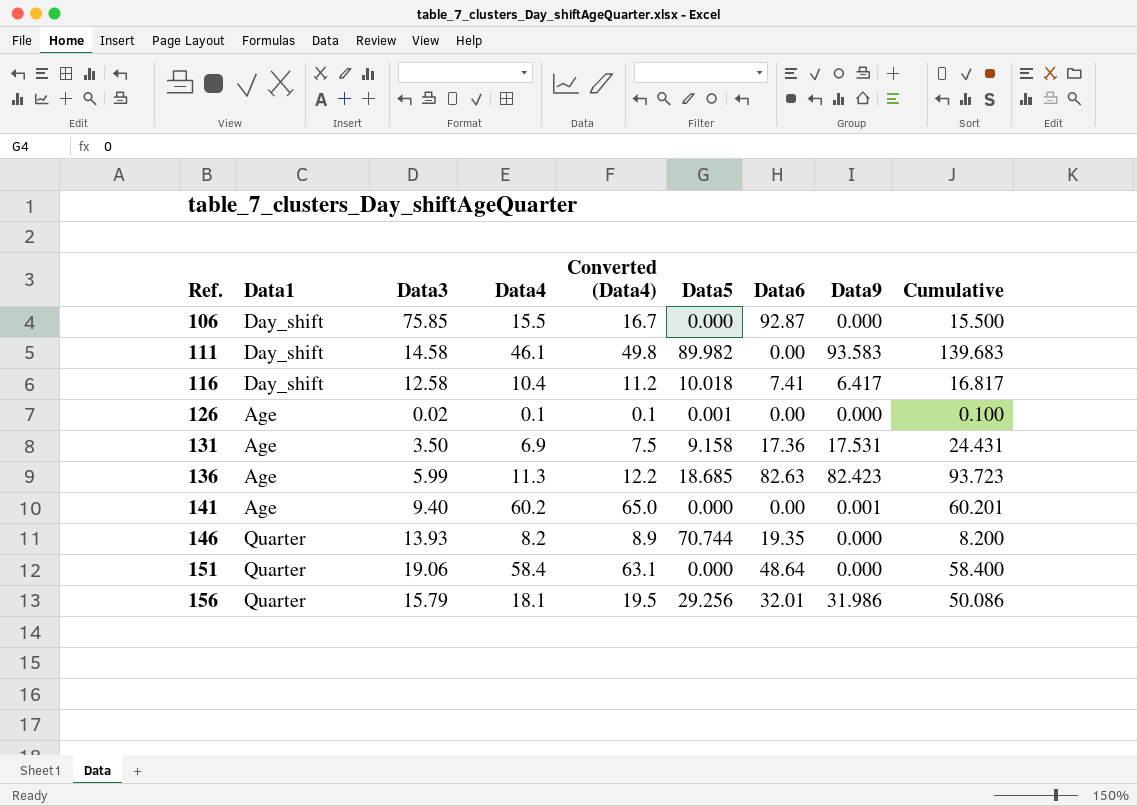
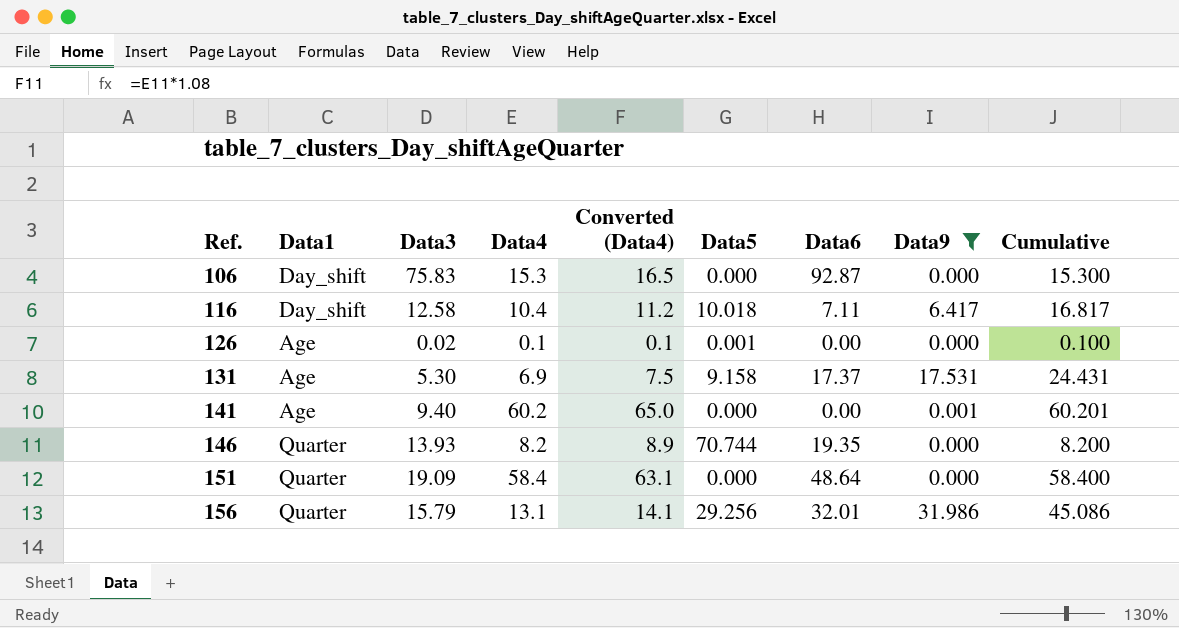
filter: none -> Data9 <= 31.986
106 | Data3: 75.85 -> 75.83
106 | Data4: 15.5 -> 15.3
106 | Converted (Data4): 16.7 -> 16.5
106 | Cumulative: 15.500 -> 15.300
116 | Data6: 7.41 -> 7.11
131 | Data3: 3.50 -> 5.30
131 | Data6: 17.36 -> 17.37
151 | Data3: 19.06 -> 19.09
156 | Data4: 18.1 -> 13.1
156 | Converted (Data4): 19.5 -> 14.1
156 | Cumulative: 50.086 -> 45.086

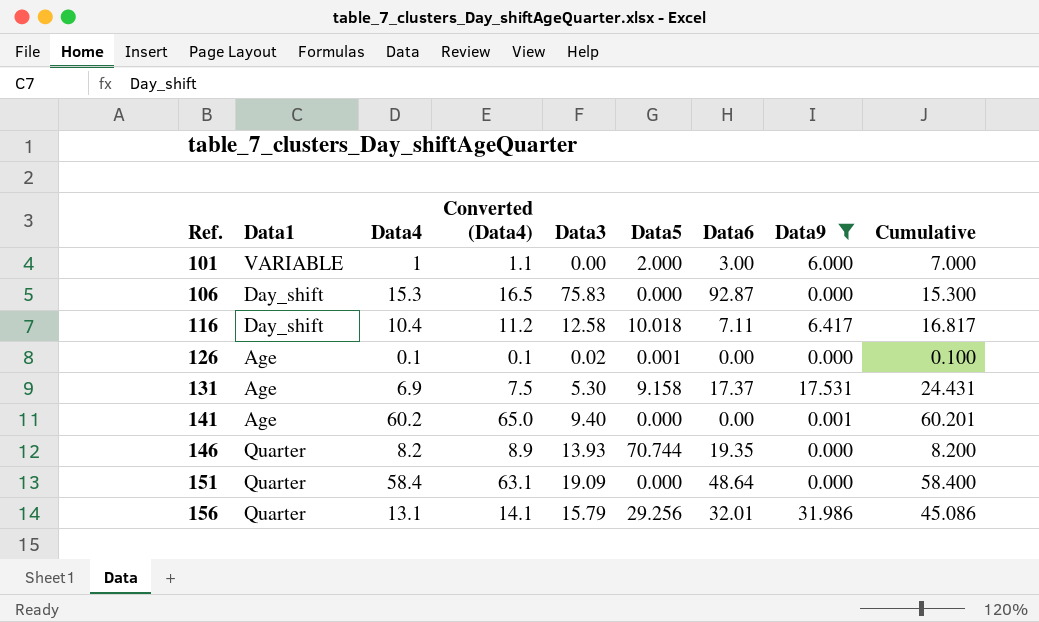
column Data3 | position: 3 -> 5
row 101: none -> VARIABLE | 1 | 1.1 | 0.00 | 2.000 | 3.00 | 6.000 | 7.000

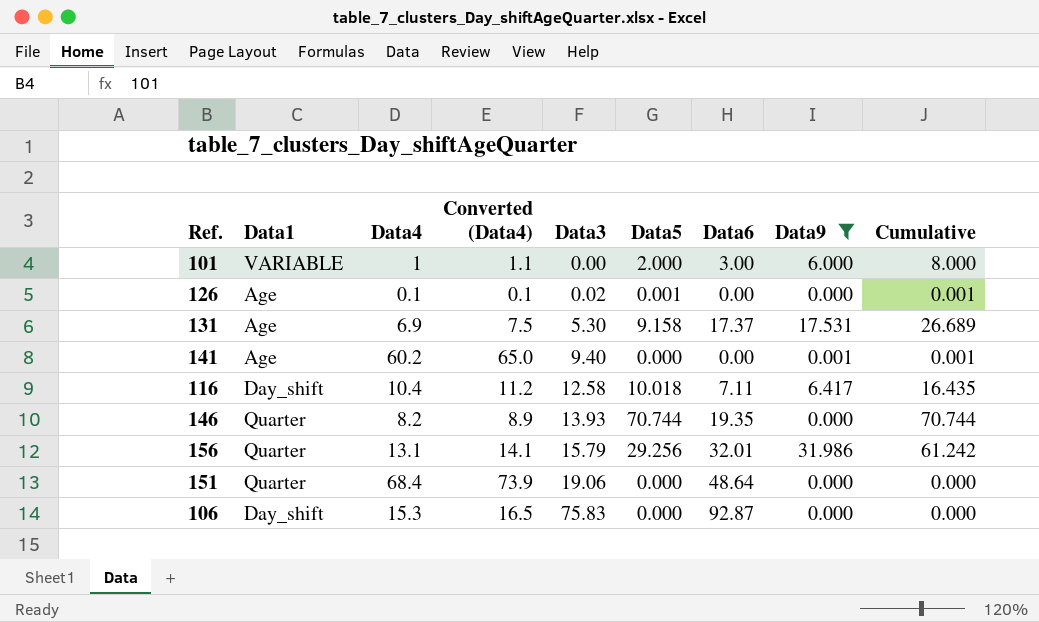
row order: Ref. ascending -> Data3 ascending
column Cumulative | formula: [Data4] + [Data9] -> [Data5] + [Data9]
151 | Data4: 58.4 -> 68.4
151 | Converted (Data4): 63.1 -> 73.9
151 | Data3: 19.09 -> 19.06

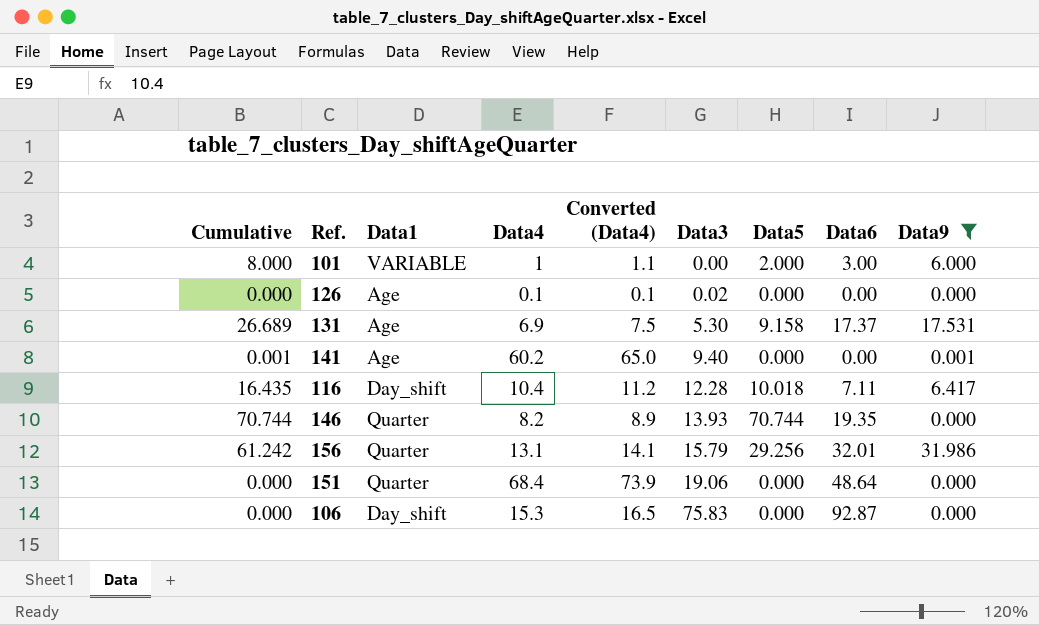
column Cumulative | position: 9 -> 1
126 | Cumulative: 0.001 -> 0.000
126 | Data5: 0.001 -> 0.000
116 | Data3: 12.58 -> 12.28

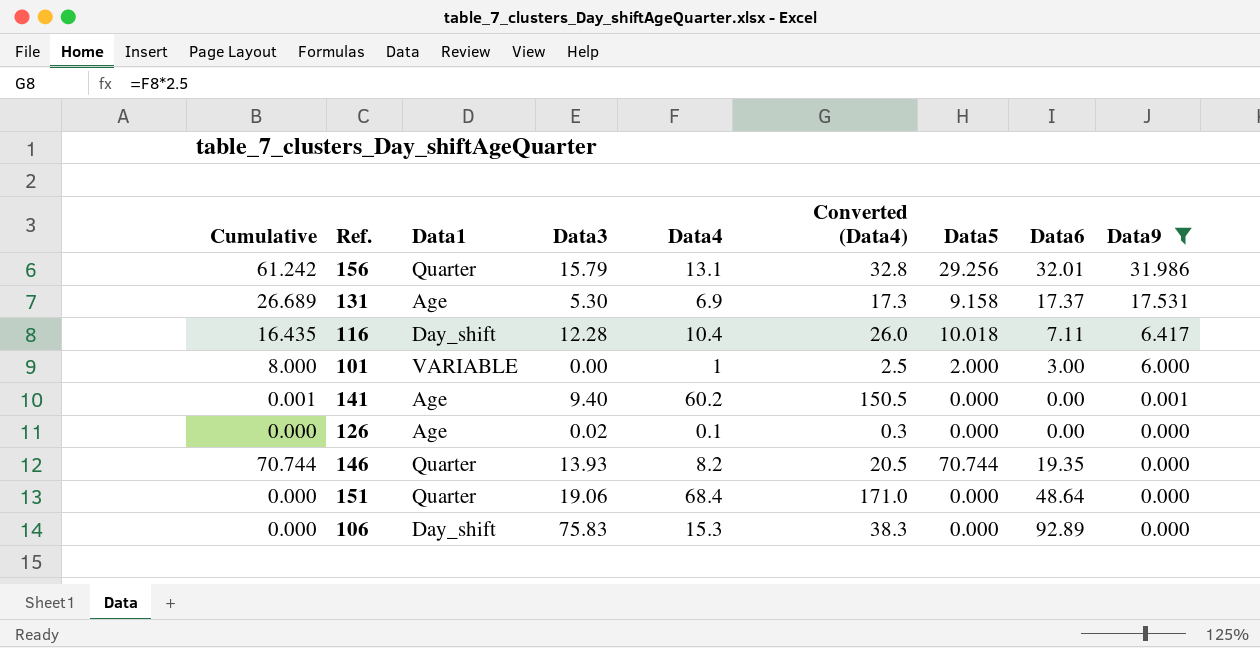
row order: Data3 ascending -> Data9 descending
column Data3 | position: 6 -> 4
column Converted (Data4) | formula: [Data4] * 1.08 -> [Data4] * 2.5
106 | Data6: 92.87 -> 92.89

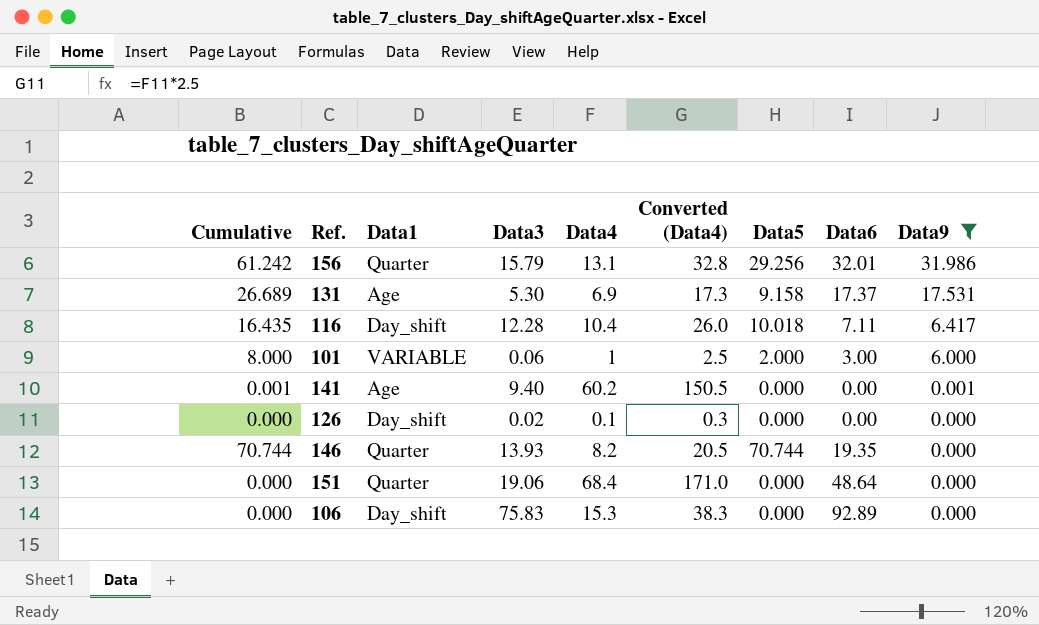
101 | Data3: 0.00 -> 0.06
126 | Data1: Age -> Day_shift

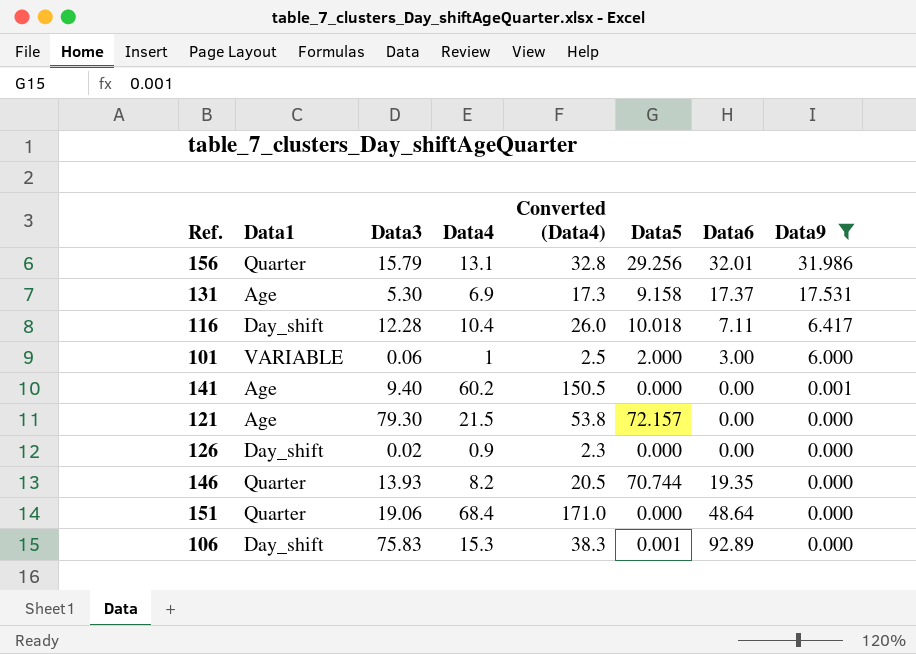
column Cumulative | formula: [Data5] + [Data9] -> none
row 121: none -> Age | 79.30 | 21.5 | 53.8 | 72.157 | 0.00 | 0.000
126 | Data4: 0.1 -> 0.9
126 | Converted (Data4): 0.3 -> 2.3
106 | Data5: 0.000 -> 0.001

